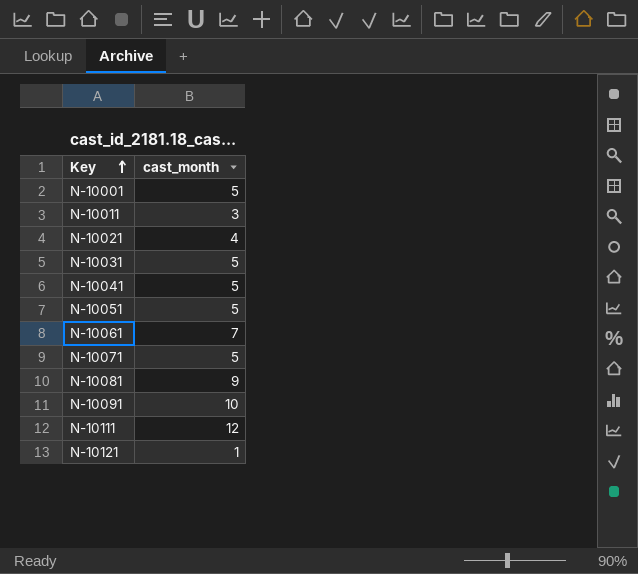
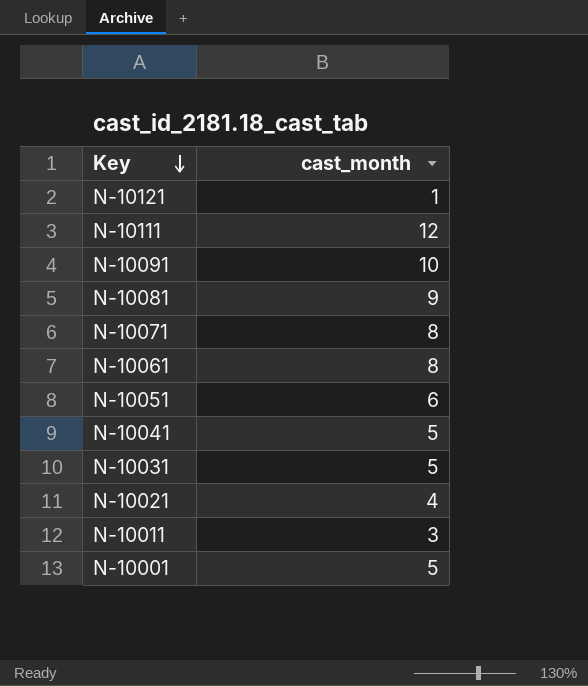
row order: Key ascending -> Key descending
N-10071 | cast_month: 5 -> 8
N-10061 | cast_month: 7 -> 8
N-10051 | cast_month: 5 -> 6

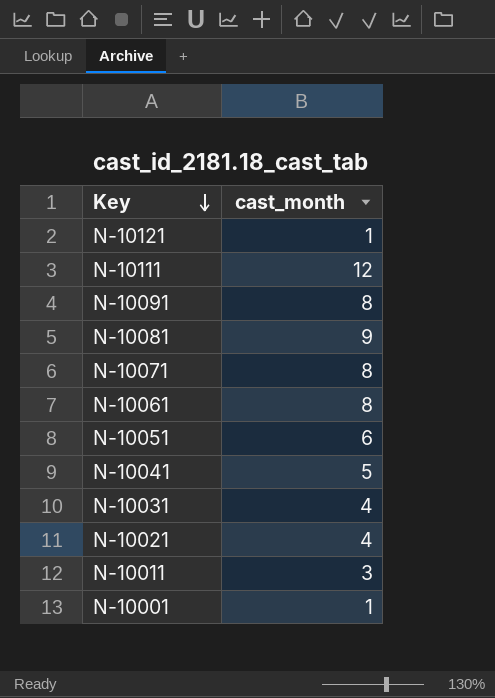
N-10091 | cast_month: 10 -> 8
N-10031 | cast_month: 5 -> 4
N-10001 | cast_month: 5 -> 1

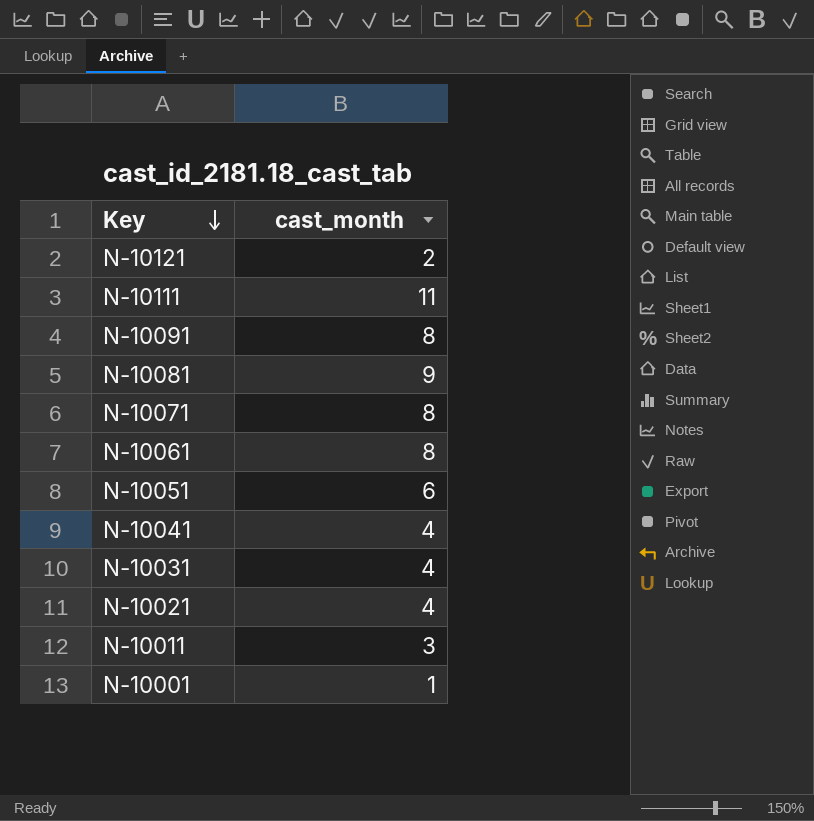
N-10121 | cast_month: 1 -> 2
N-10111 | cast_month: 12 -> 11
N-10041 | cast_month: 5 -> 4

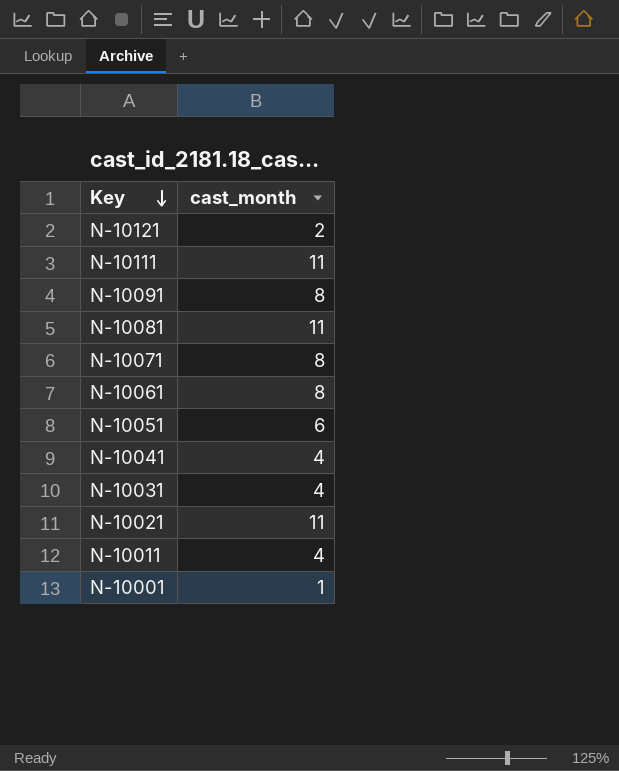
N-10081 | cast_month: 9 -> 11
N-10021 | cast_month: 4 -> 11
N-10011 | cast_month: 3 -> 4

